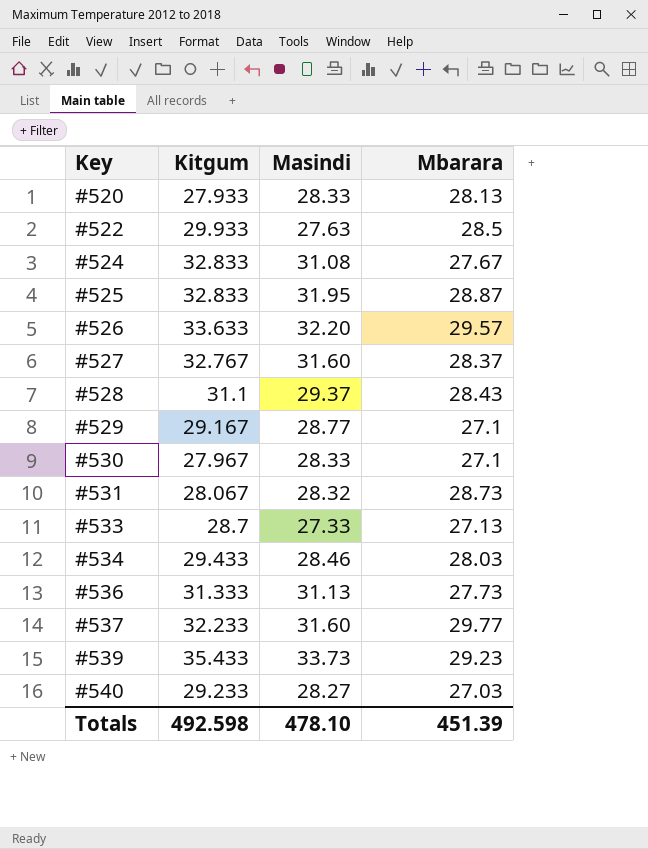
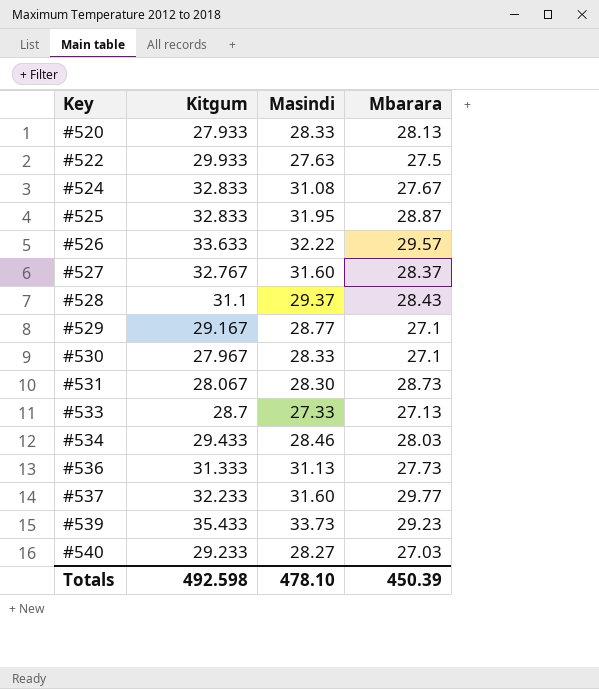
#522 | Mbarara: 28.5 -> 27.5
#526 | Masindi: 32.20 -> 32.22
#531 | Masindi: 28.32 -> 28.30
Totals | Mbarara: 451.39 -> 450.39

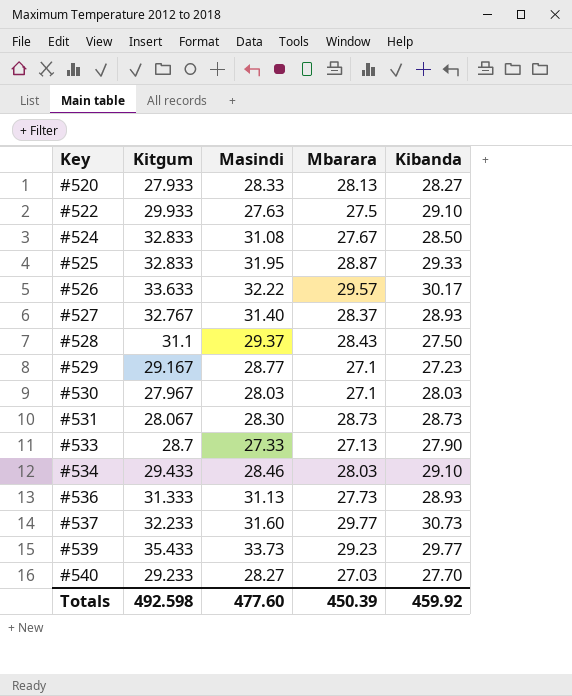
column Kibanda | position: none -> 5
#527 | Masindi: 31.60 -> 31.40
#530 | Masindi: 28.33 -> 28.03
Totals | Masindi: 478.10 -> 477.60

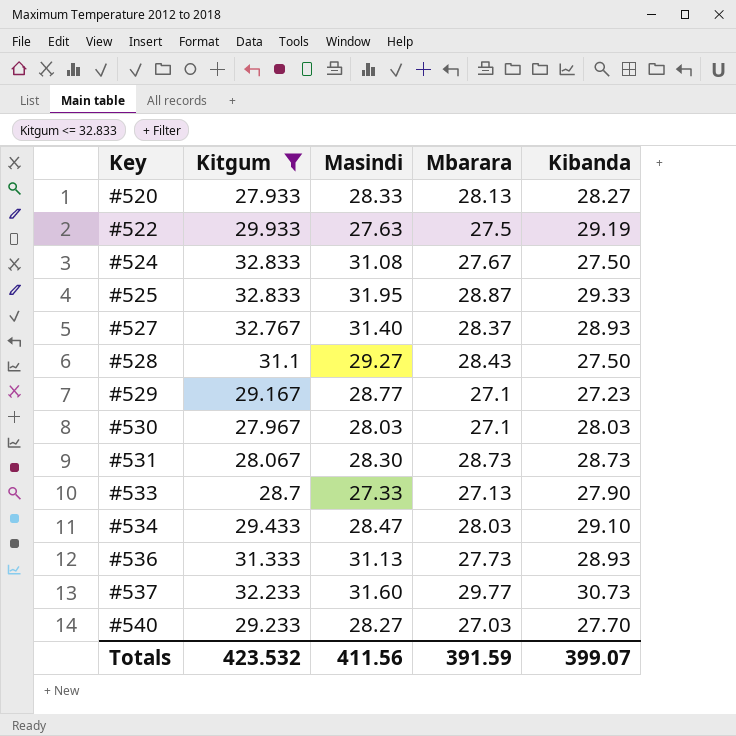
filter: none -> Kitgum <= 32.833
#522 | Kibanda: 29.10 -> 29.19
#524 | Kibanda: 28.50 -> 27.50
#528 | Masindi: 29.37 -> 29.27
#534 | Masindi: 28.46 -> 28.47
Totals | Kitgum: 492.598 -> 423.532
Totals | Masindi: 477.60 -> 411.56
Totals | Mbarara: 450.39 -> 391.59
Totals | Kibanda: 459.92 -> 399.07

